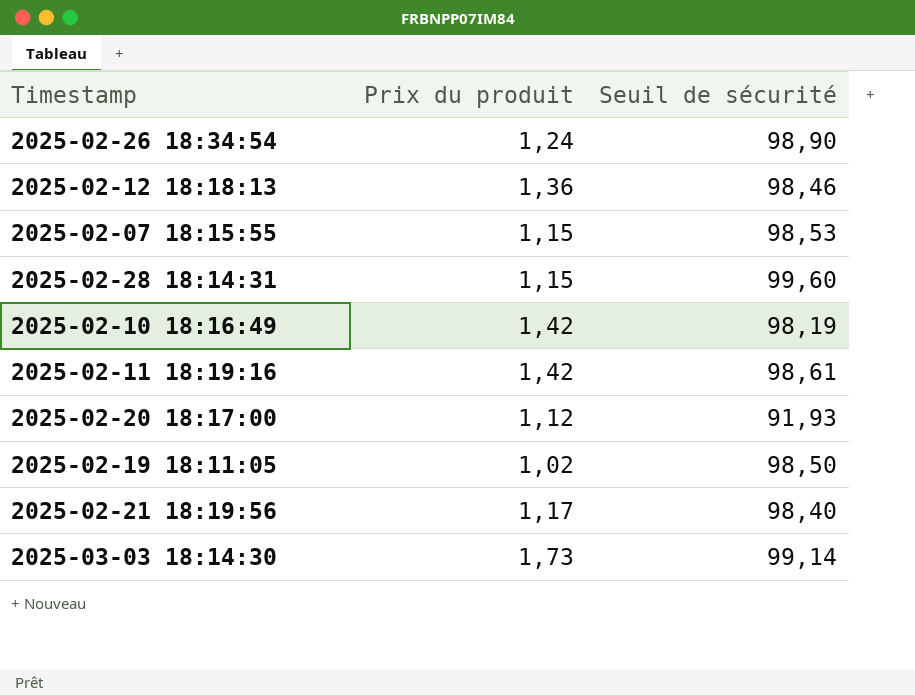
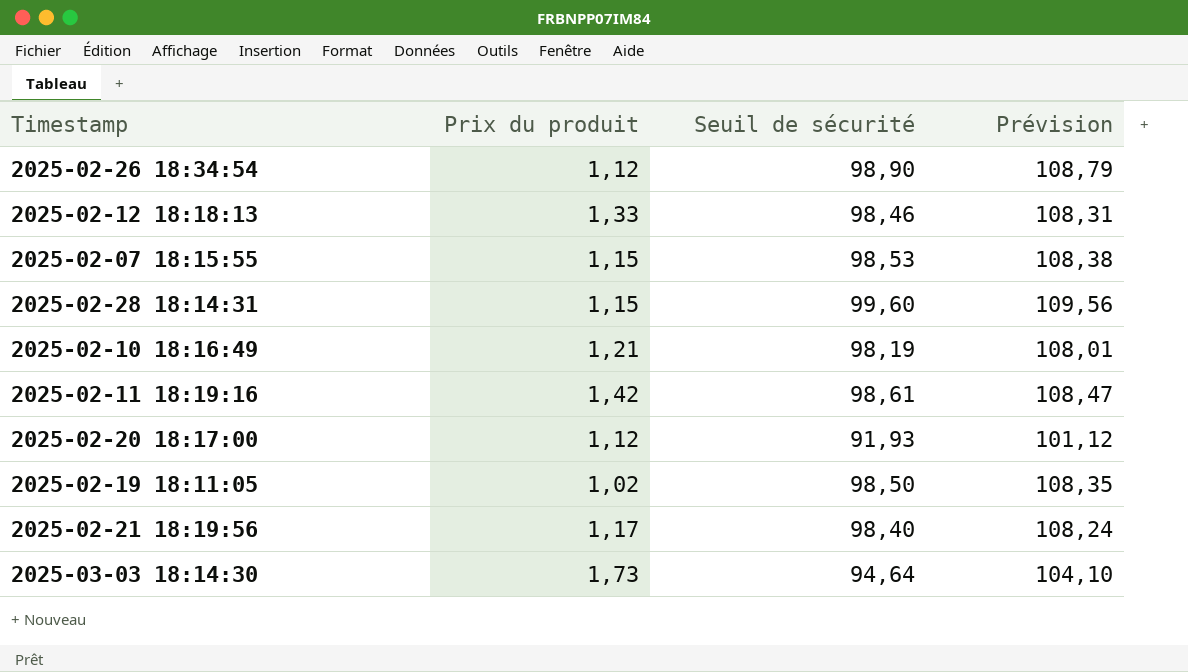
column Prévision | formula: none -> [Seuil de sécurité] * 1,1
2025-02-26 18:34:54 | Prix du produit: 1,24 -> 1,12
2025-02-12 18:18:13 | Prix du produit: 1,36 -> 1,33
2025-02-10 18:16:49 | Prix du produit: 1,42 -> 1,21
2025-03-03 18:14:30 | Seuil de sécurité: 99,14 -> 94,64

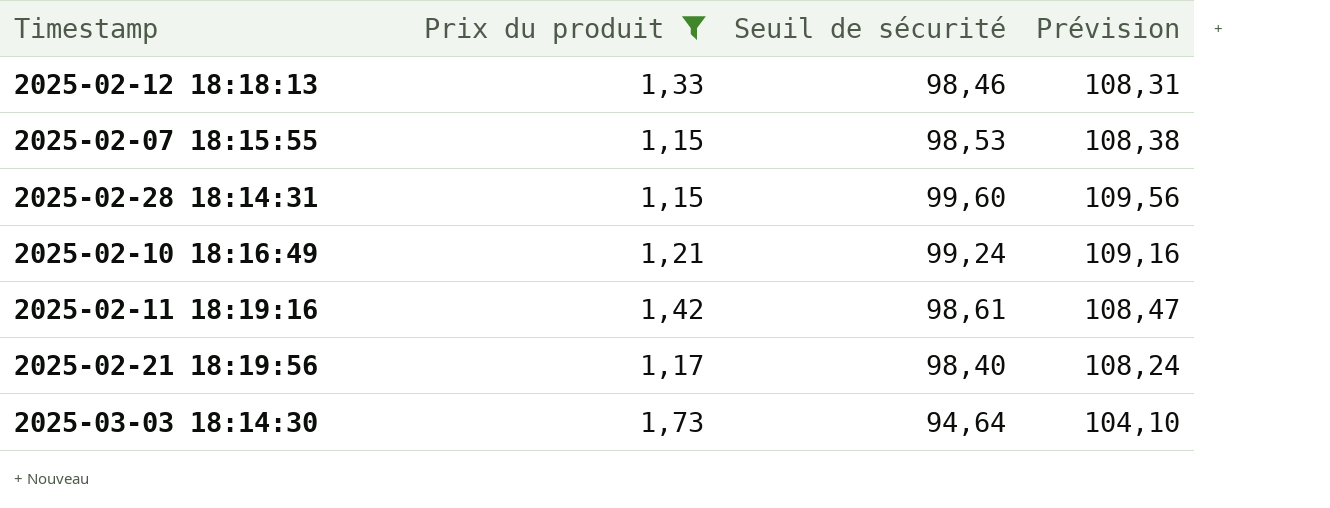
filter: none -> Prix du produit >= 1,15
2025-02-10 18:16:49 | Seuil de sécurité: 98,19 -> 99,24
2025-02-10 18:16:49 | Prévision: 108,01 -> 109,16

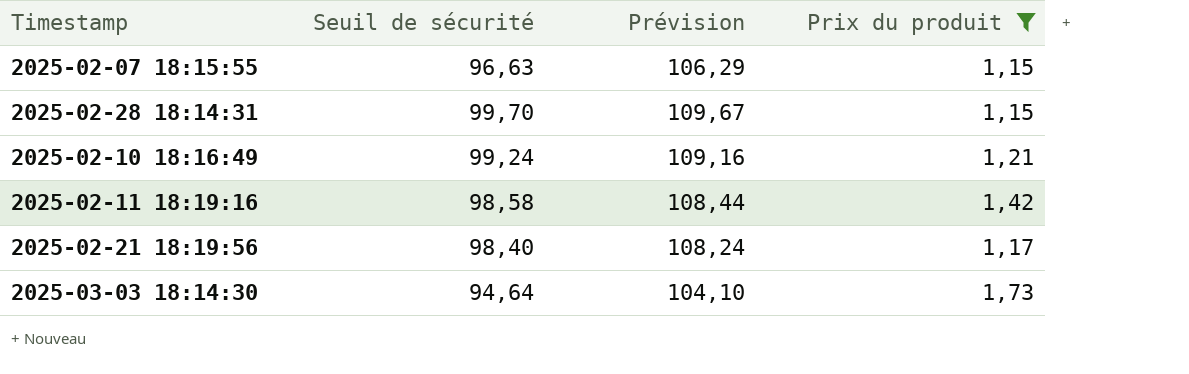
column Prix du produit | position: 2 -> 4
row 2025-02-12 18:18:13: 1,33 | 98,46 | 108,31 -> none
2025-02-07 18:15:55 | Seuil de sécurité: 98,53 -> 96,63
2025-02-07 18:15:55 | Prévision: 108,38 -> 106,29
2025-02-28 18:14:31 | Seuil de sécurité: 99,60 -> 99,70
2025-02-28 18:14:31 | Prévision: 109,56 -> 109,67
2025-02-11 18:19:16 | Seuil de sécurité: 98,61 -> 98,58
2025-02-11 18:19:16 | Prévision: 108,47 -> 108,44

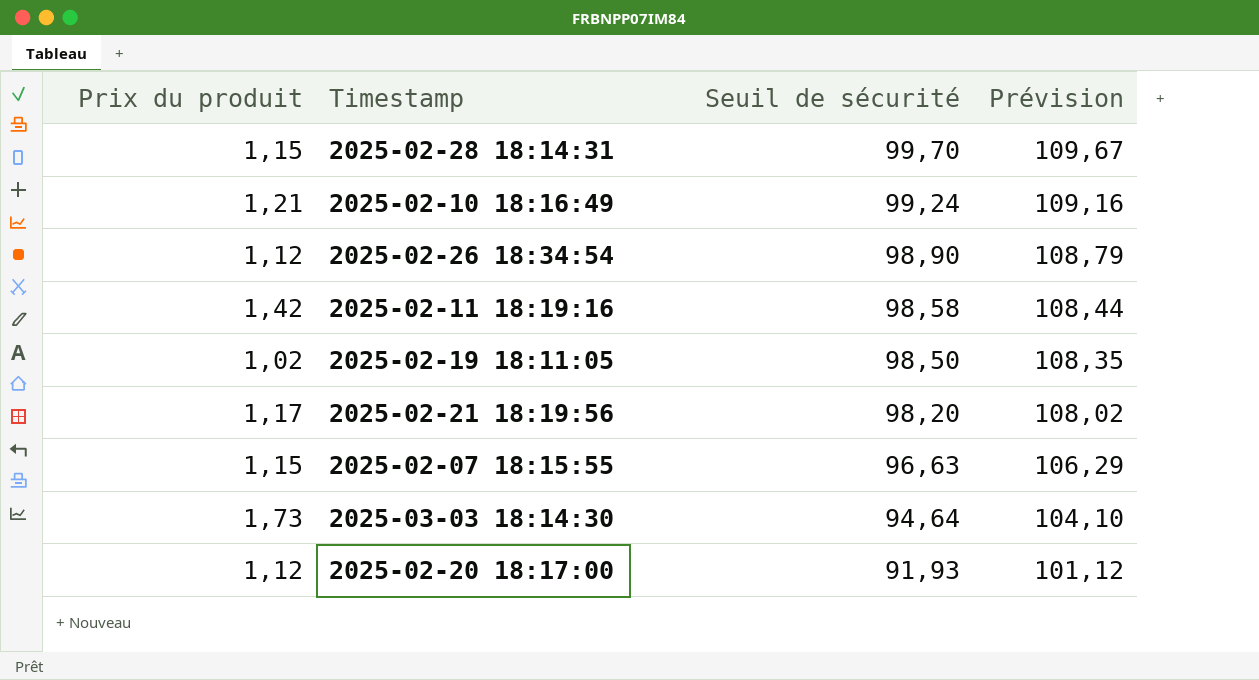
filter: Prix du produit >= 1,15 -> none
row order: none -> Seuil de sécurité descending
column Prix du produit | position: 4 -> 1
2025-02-21 18:19:56 | Seuil de sécurité: 98,40 -> 98,20
2025-02-21 18:19:56 | Prévision: 108,24 -> 108,02

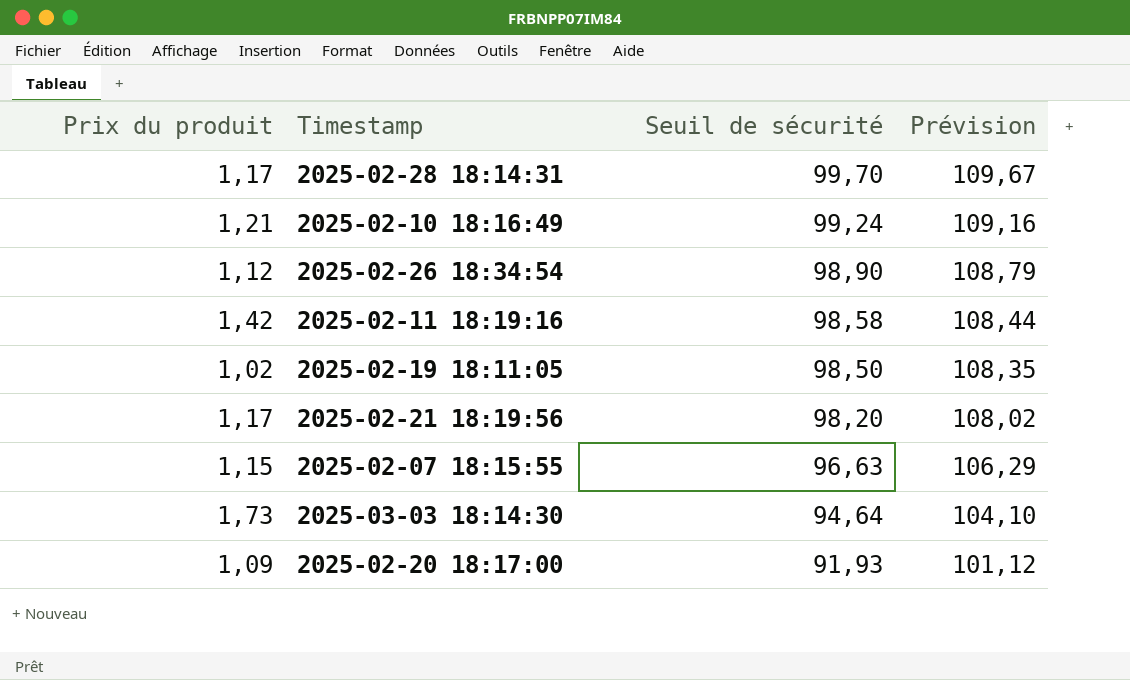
2025-02-28 18:14:31 | Prix du produit: 1,15 -> 1,17
2025-02-20 18:17:00 | Prix du produit: 1,12 -> 1,09

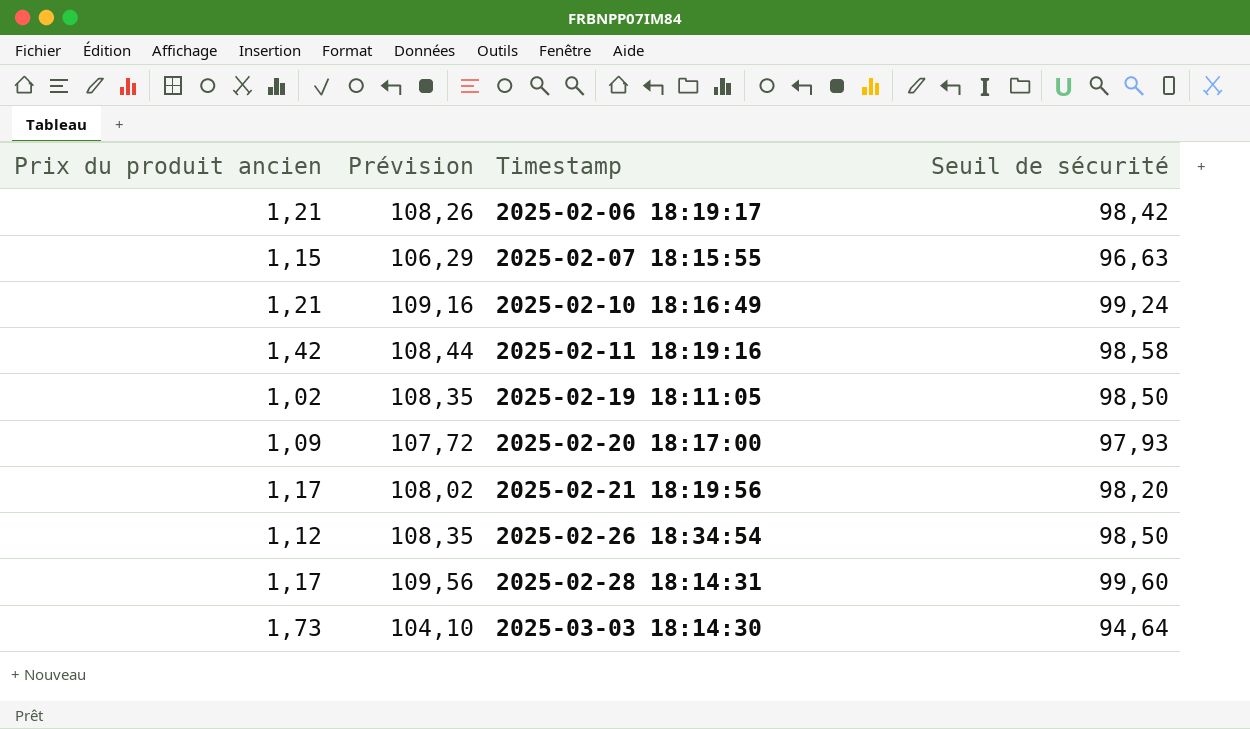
row order: Seuil de sécurité descending -> Timestamp ascending
column name: Prix du produit -> Prix du produit ancien
column Prévision | position: 4 -> 2
row 2025-02-06 18:19:17: none -> 1,21 | 108,26 | 98,42
2025-02-20 18:17:00 | Prévision: 101,12 -> 107,72
2025-02-20 18:17:00 | Seuil de sécurité: 91,93 -> 97,93
2025-02-26 18:34:54 | Prévision: 108,79 -> 108,35
2025-02-26 18:34:54 | Seuil de sécurité: 98,90 -> 98,50
2025-02-28 18:14:31 | Prévision: 109,67 -> 109,56
2025-02-28 18:14:31 | Seuil de sécurité: 99,70 -> 99,60

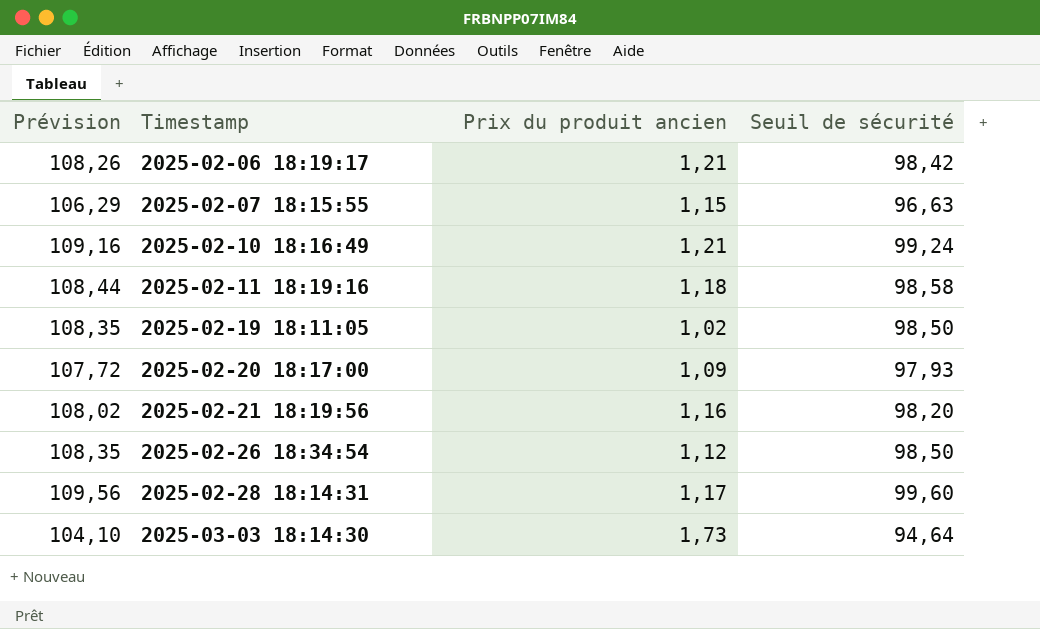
column Prix du produit ancien | position: 1 -> 3
2025-02-11 18:19:16 | Prix du produit ancien: 1,42 -> 1,18
2025-02-21 18:19:56 | Prix du produit ancien: 1,17 -> 1,16

